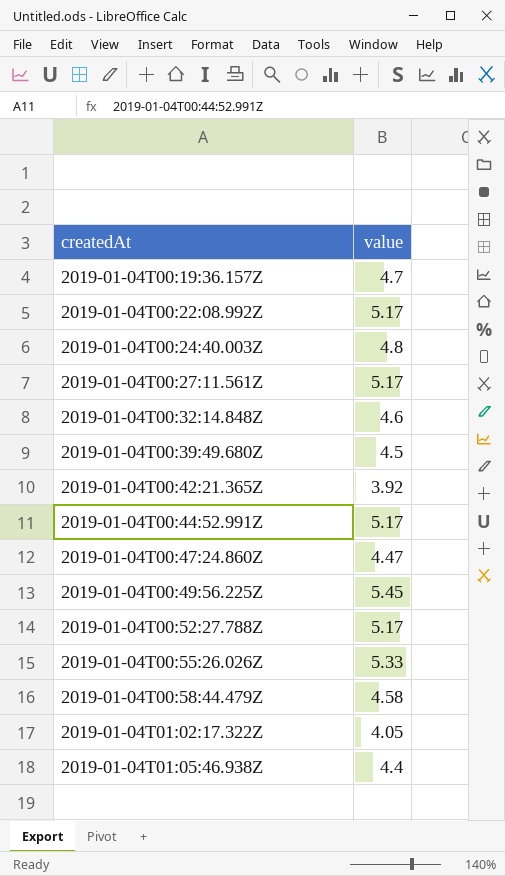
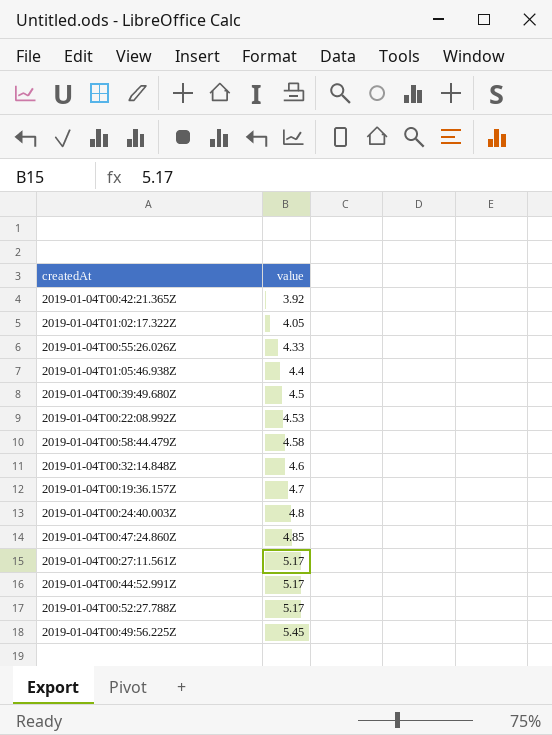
row order: createdAt ascending -> value ascending
2019-01-04T00:55:26.026Z | value: 5.33 -> 4.33
2019-01-04T00:22:08.992Z | value: 5.17 -> 4.53
2019-01-04T00:47:24.860Z | value: 4.47 -> 4.85

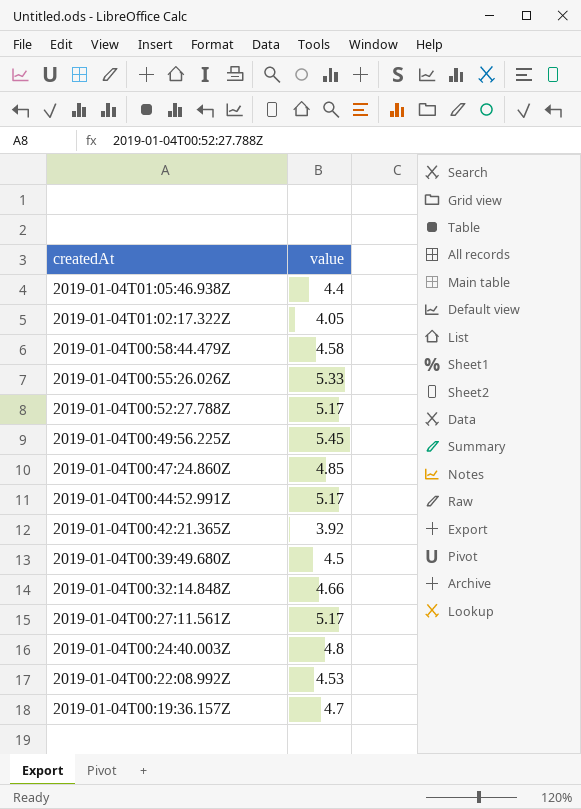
row order: value ascending -> createdAt descending
2019-01-04T00:55:26.026Z | value: 4.33 -> 5.33
2019-01-04T00:32:14.848Z | value: 4.6 -> 4.66

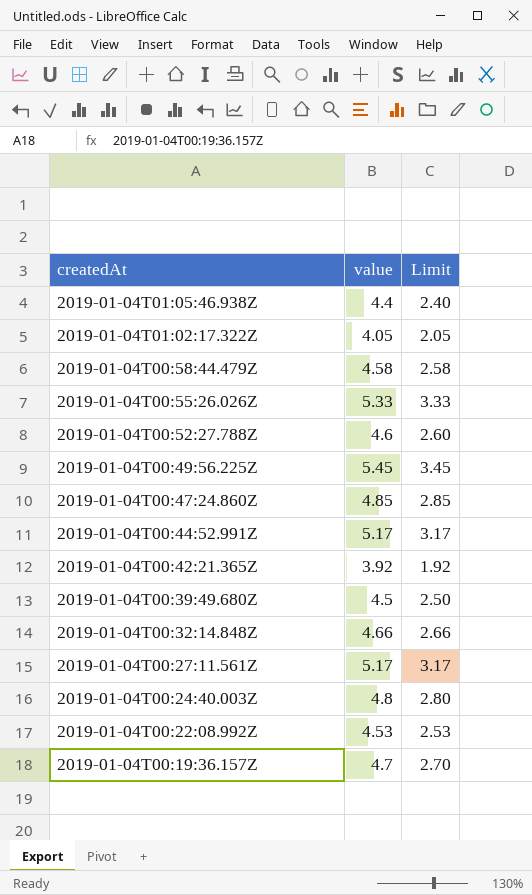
column Limit | formula: none -> [value] - 2
2019-01-04T00:52:27.788Z | value: 5.17 -> 4.6

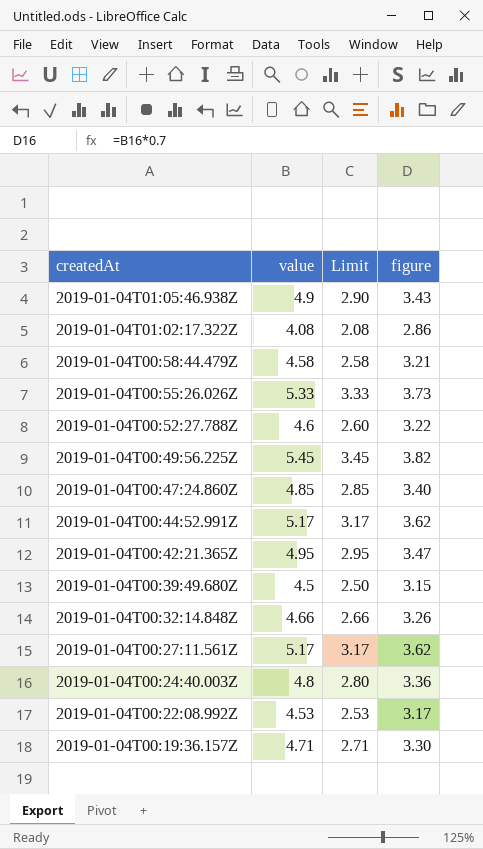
column figure | formula: none -> [value] * 0.7
2019-01-04T01:05:46.938Z | value: 4.4 -> 4.9
2019-01-04T01:05:46.938Z | Limit: 2.40 -> 2.90
2019-01-04T01:02:17.322Z | value: 4.05 -> 4.08
2019-01-04T01:02:17.322Z | Limit: 2.05 -> 2.08
2019-01-04T00:42:21.365Z | value: 3.92 -> 4.95
2019-01-04T00:42:21.365Z | Limit: 1.92 -> 2.95
2019-01-04T00:19:36.157Z | value: 4.7 -> 4.71
2019-01-04T00:19:36.157Z | Limit: 2.70 -> 2.71

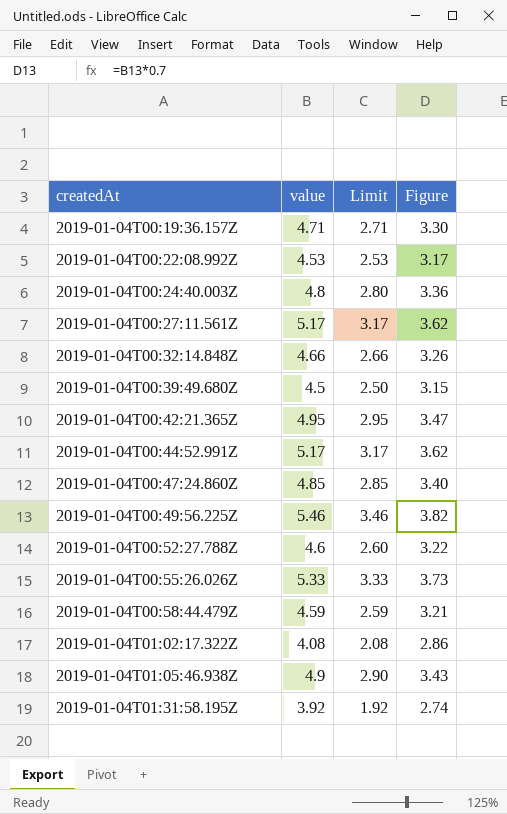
row order: createdAt descending -> createdAt ascending
column name: figure -> Figure
2019-01-04T00:49:56.225Z | value: 5.45 -> 5.46
2019-01-04T00:49:56.225Z | Limit: 3.45 -> 3.46
2019-01-04T00:58:44.479Z | value: 4.58 -> 4.59
2019-01-04T00:58:44.479Z | Limit: 2.58 -> 2.59
row 2019-01-04T01:31:58.195Z: none -> 3.92 | 1.92 | 2.74

